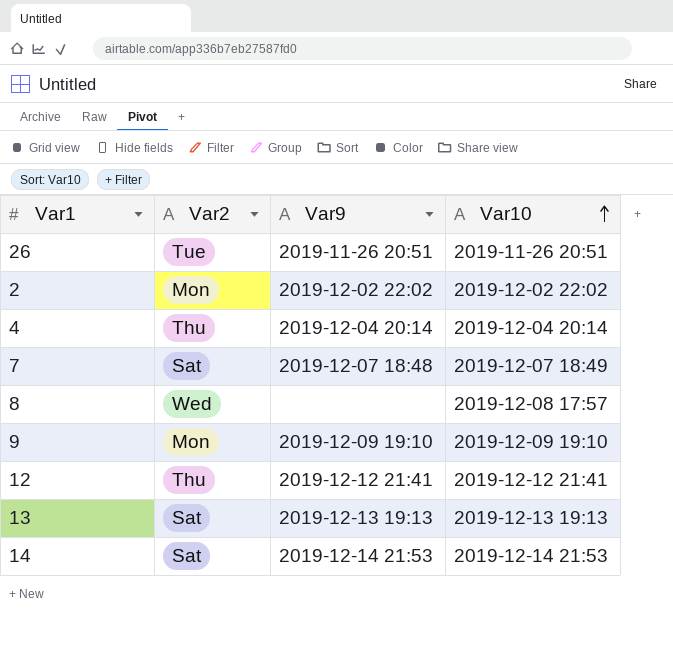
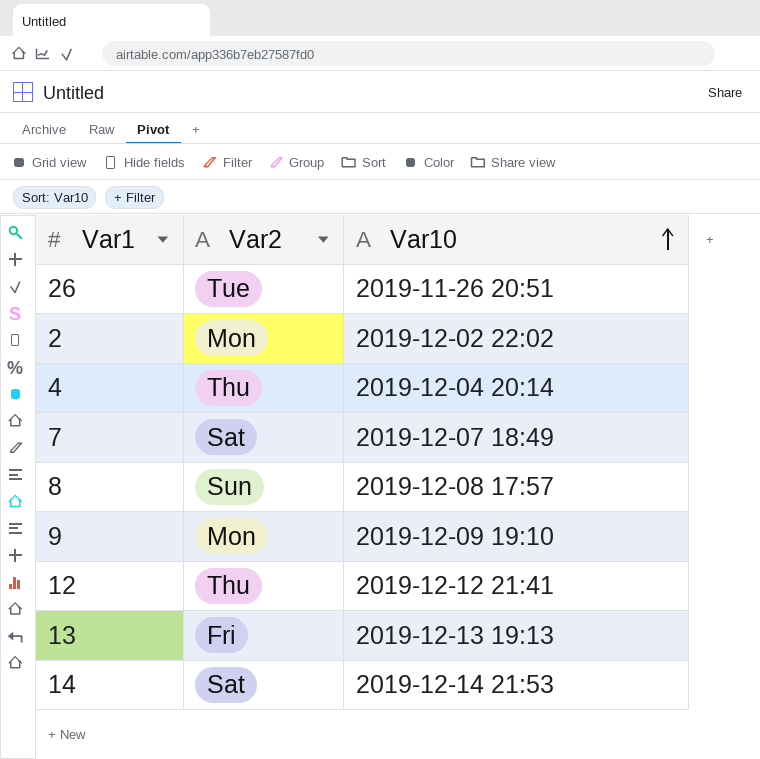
column Var9 | position: 3 -> none
8 | Var2: Wed -> Sun
13 | Var2: Sat -> Fri

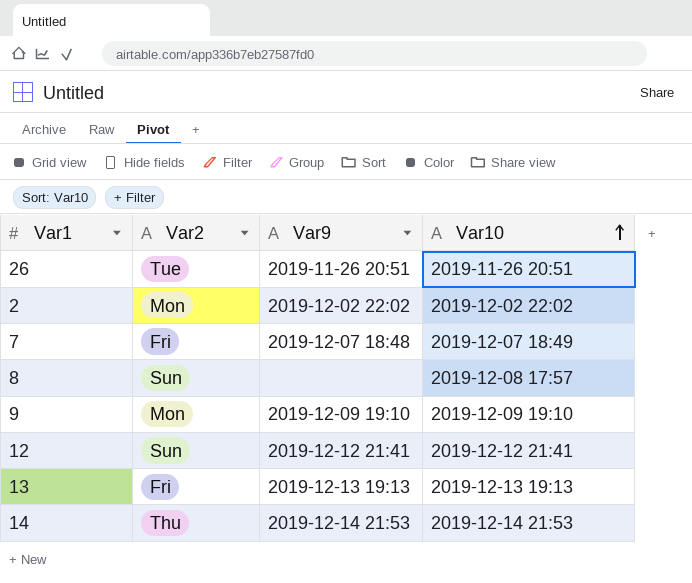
column Var9 | position: none -> 3
row 4: Thu | 2019-12-04 20:14 -> none
7 | Var2: Sat -> Fri
12 | Var2: Thu -> Sun
14 | Var2: Sat -> Thu

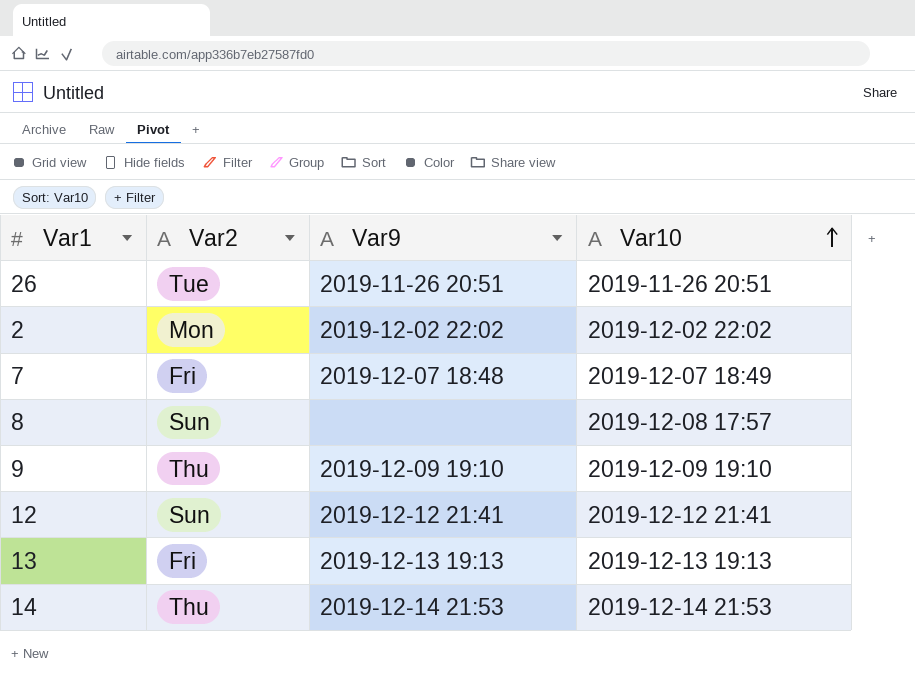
9 | Var2: Mon -> Thu

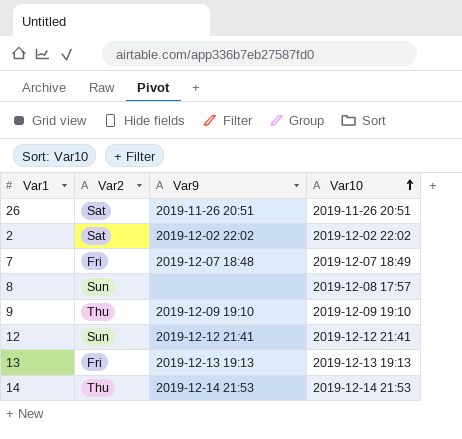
26 | Var2: Tue -> Sat
2 | Var2: Mon -> Sat

